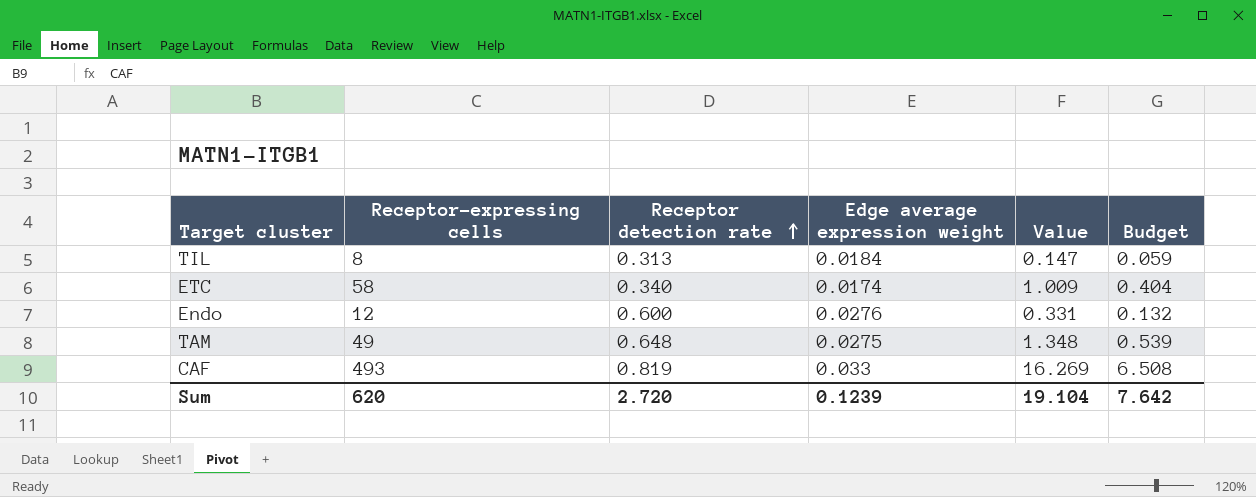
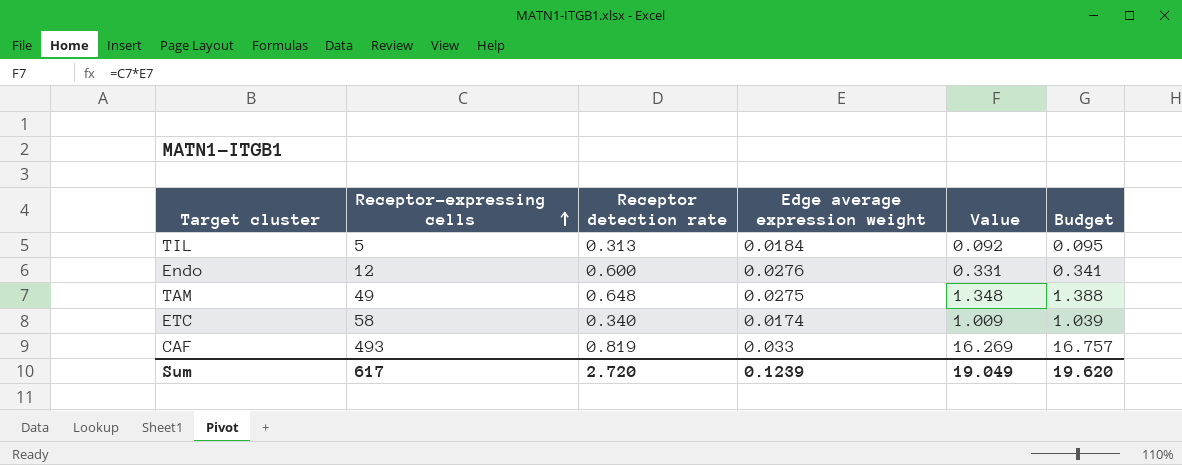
row order: Receptor detection rate ascending -> Receptor-expressing cells ascending
column Budget | formula: [Value] * 0.4 -> [Value] * 1.03
TIL | Receptor-expressing cells: 8 -> 5
TIL | Value: 0.147 -> 0.092
Sum | Receptor-expressing cells: 620 -> 617
Sum | Value: 19.104 -> 19.049
Sum | Budget: 7.642 -> 19.620

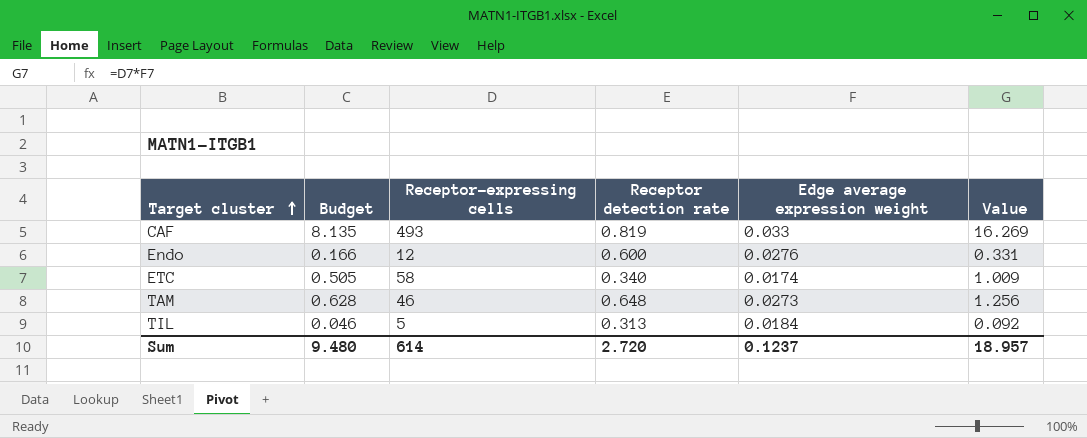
row order: Receptor-expressing cells ascending -> Target cluster ascending
column Budget | formula: [Value] * 1.03 -> [Value] * 0.5
column Budget | position: 6 -> 2
TAM | Receptor-expressing cells: 49 -> 46
TAM | Edge average expression weight: 0.0275 -> 0.0273
TAM | Value: 1.348 -> 1.256
Sum | Budget: 19.620 -> 9.480
Sum | Receptor-expressing cells: 617 -> 614
Sum | Edge average expression weight: 0.1239 -> 0.1237
Sum | Value: 19.049 -> 18.957

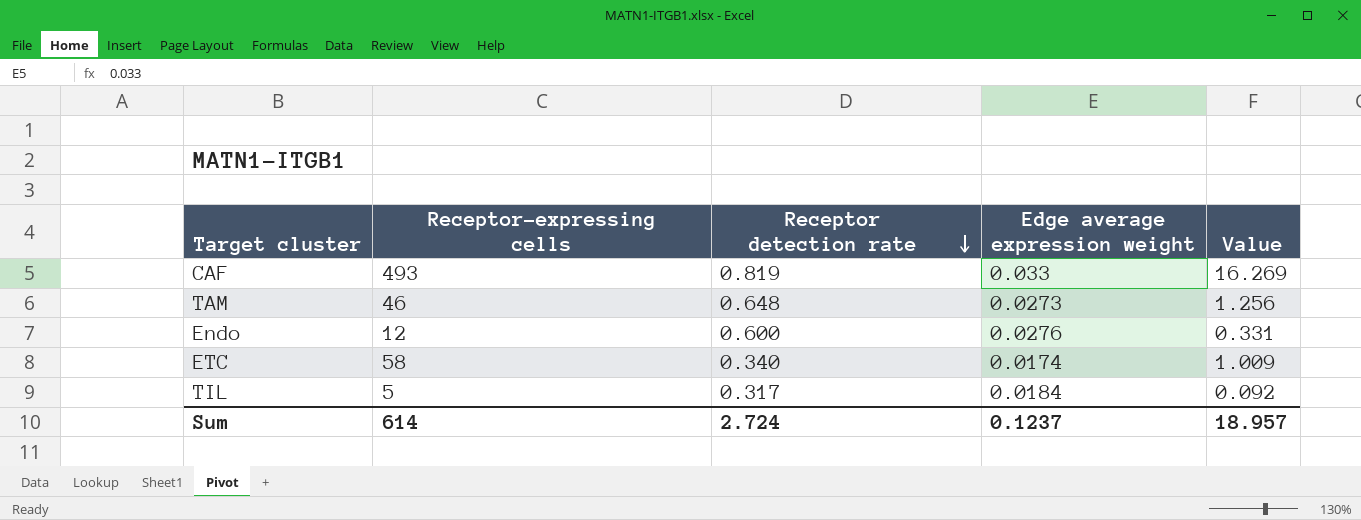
row order: Target cluster ascending -> Receptor detection rate descending
column Budget | formula: [Value] * 0.5 -> none
TIL | Receptor detection rate: 0.313 -> 0.317
Sum | Receptor detection rate: 2.720 -> 2.724

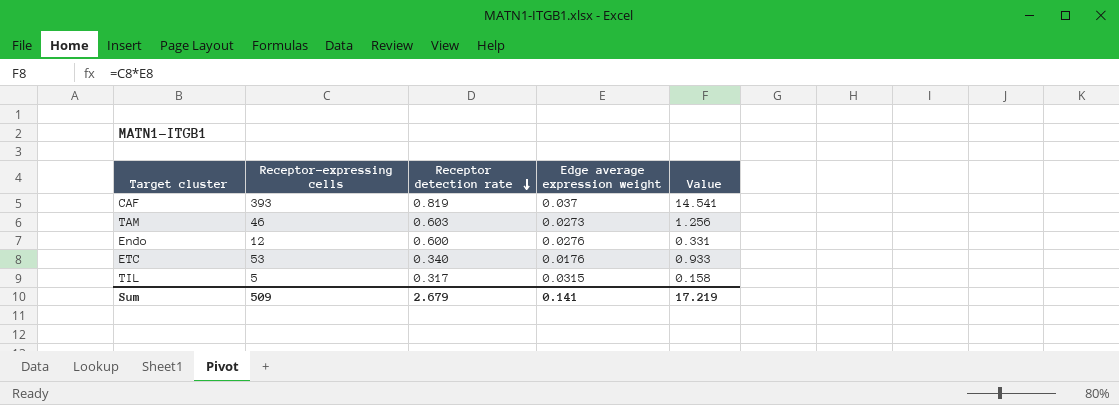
CAF | Receptor-expressing cells: 493 -> 393
CAF | Edge average expression weight: 0.033 -> 0.037
CAF | Value: 16.269 -> 14.541
TAM | Receptor detection rate: 0.648 -> 0.603
ETC | Receptor-expressing cells: 58 -> 53
ETC | Edge average expression weight: 0.0174 -> 0.0176
ETC | Value: 1.009 -> 0.933
TIL | Edge average expression weight: 0.0184 -> 0.0315
TIL | Value: 0.092 -> 0.158
Sum | Receptor-expressing cells: 614 -> 509
Sum | Receptor detection rate: 2.724 -> 2.679
Sum | Edge average expression weight: 0.1237 -> 0.141
Sum | Value: 18.957 -> 17.219

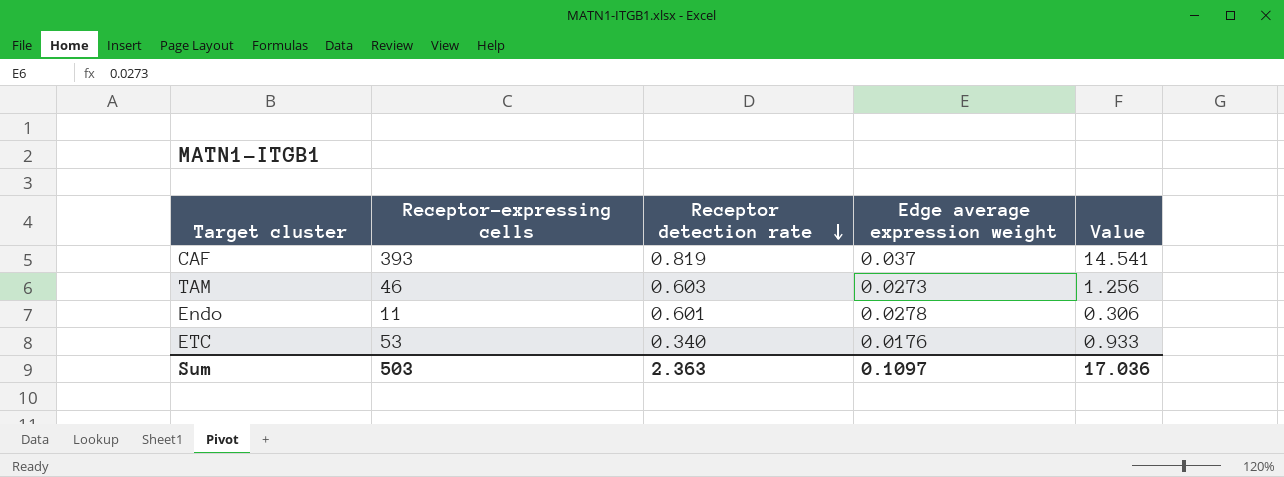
row TIL: 5 | 0.317 | 0.0315 | 0.158 -> none
Endo | Receptor-expressing cells: 12 -> 11
Endo | Receptor detection rate: 0.600 -> 0.601
Endo | Edge average expression weight: 0.0276 -> 0.0278
Endo | Value: 0.331 -> 0.306
Sum | Receptor-expressing cells: 509 -> 503
Sum | Receptor detection rate: 2.679 -> 2.363
Sum | Edge average expression weight: 0.141 -> 0.1097
Sum | Value: 17.219 -> 17.036

